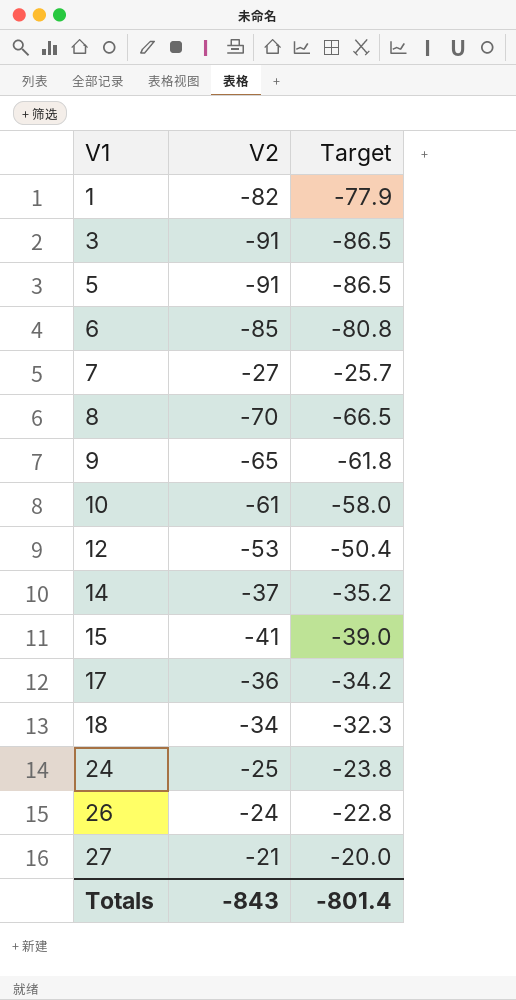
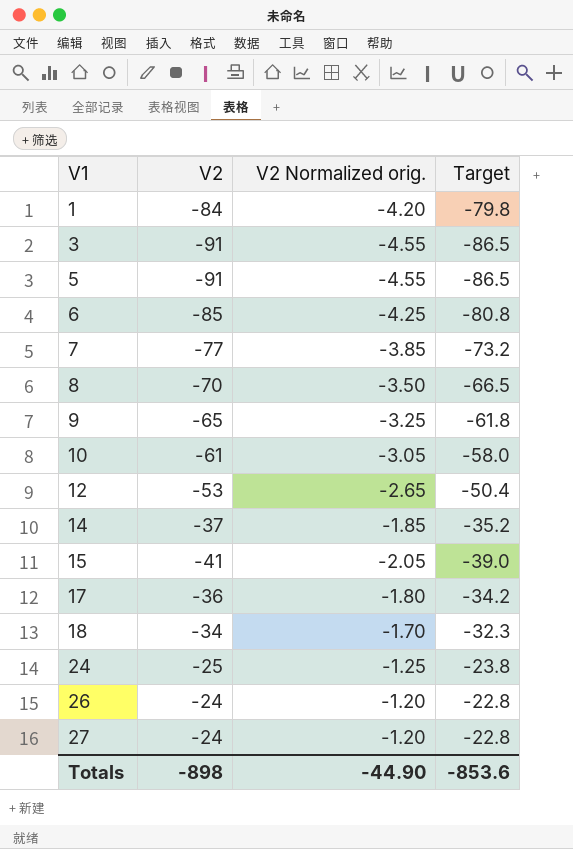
column V2 Normalized orig. | formula: none -> [V2] * 0.05
1 | V2: -82 -> -84
1 | Target: -77.9 -> -79.8
7 | V2: -27 -> -77
7 | Target: -25.7 -> -73.2
27 | V2: -21 -> -24
27 | Target: -20.0 -> -22.8
Totals | V2: -843 -> -898
Totals | Target: -801.4 -> -853.6

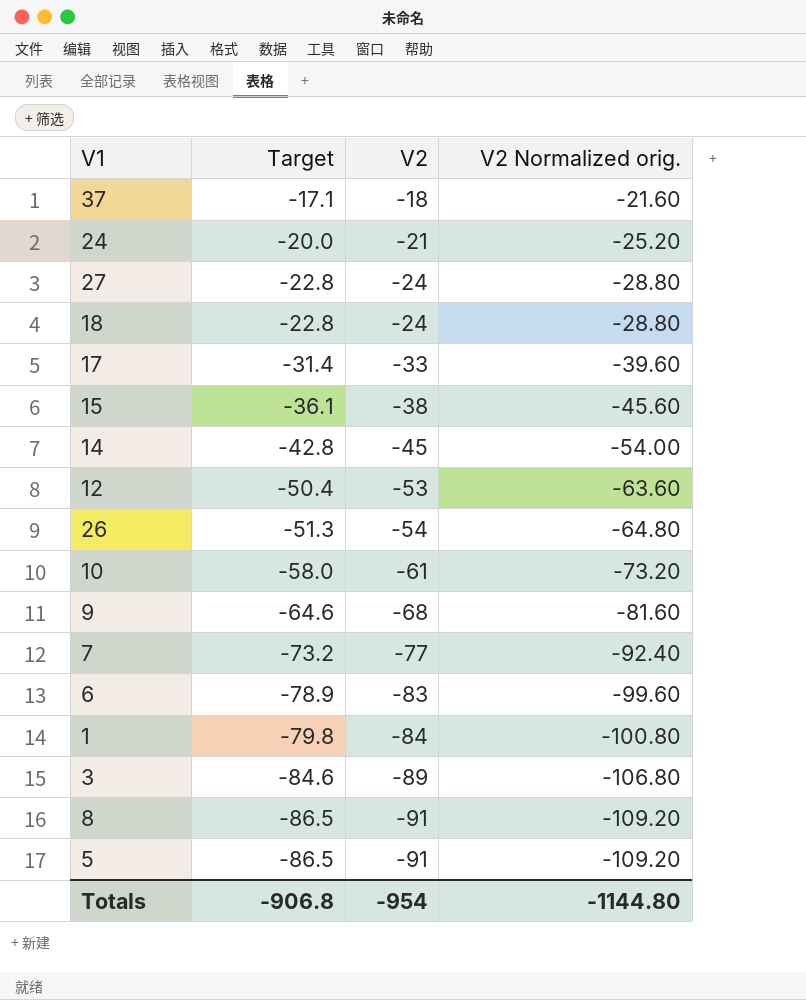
row order: V1 ascending -> Target descending
column Target | position: 4 -> 2
column V2 Normalized orig. | formula: [V2] * 0.05 -> [V2] * 1.2
row 37: none -> -17.1 | -18 | -21.60
24 | Target: -23.8 -> -20.0
24 | V2: -25 -> -21
18 | Target: -32.3 -> -22.8
18 | V2: -34 -> -24
17 | Target: -34.2 -> -31.4
17 | V2: -36 -> -33
15 | Target: -39.0 -> -36.1
15 | V2: -41 -> -38
14 | Target: -35.2 -> -42.8
14 | V2: -37 -> -45
26 | Target: -22.8 -> -51.3
26 | V2: -24 -> -54
9 | Target: -61.8 -> -64.6
9 | V2: -65 -> -68
6 | Target: -80.8 -> -78.9
6 | V2: -85 -> -83
3 | Target: -86.5 -> -84.6
3 | V2: -91 -> -89
8 | Target: -66.5 -> -86.5
8 | V2: -70 -> -91
Totals | Target: -853.6 -> -906.8
Totals | V2: -898 -> -954
Totals | V2 Normalized orig.: -44.90 -> -1144.80

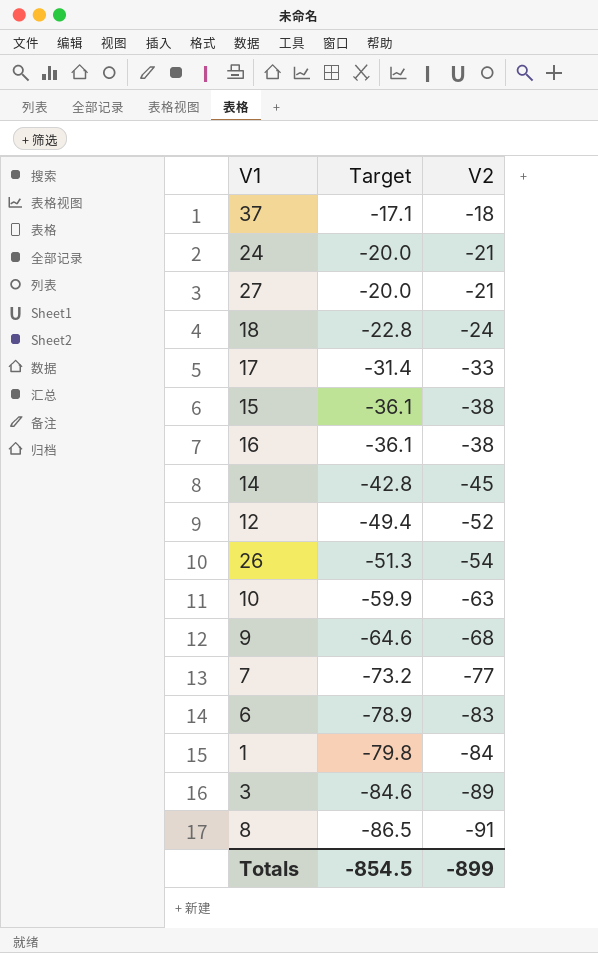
column V2 Normalized orig. | formula: [V2] * 1.2 -> none
row 5: -86.5 | -91 | -109.20 -> none
27 | Target: -22.8 -> -20.0
27 | V2: -24 -> -21
row 16: none -> -36.1 | -38
12 | Target: -50.4 -> -49.4
12 | V2: -53 -> -52
10 | Target: -58.0 -> -59.9
10 | V2: -61 -> -63
Totals | Target: -906.8 -> -854.5
Totals | V2: -954 -> -899

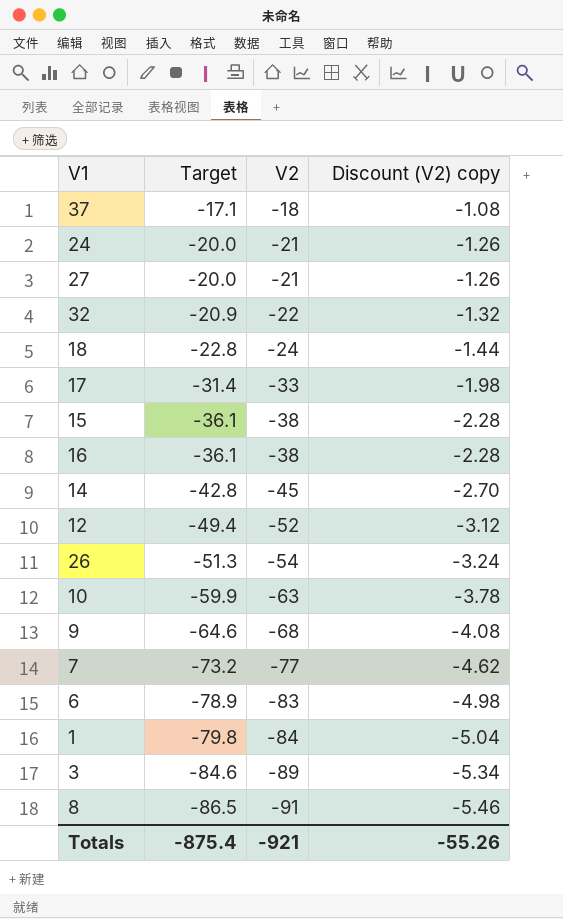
column Discount (V2) copy | formula: none -> [V2] * 0.06
row 32: none -> -20.9 | -22 | -1.32
Totals | Target: -854.5 -> -875.4
Totals | V2: -899 -> -921

